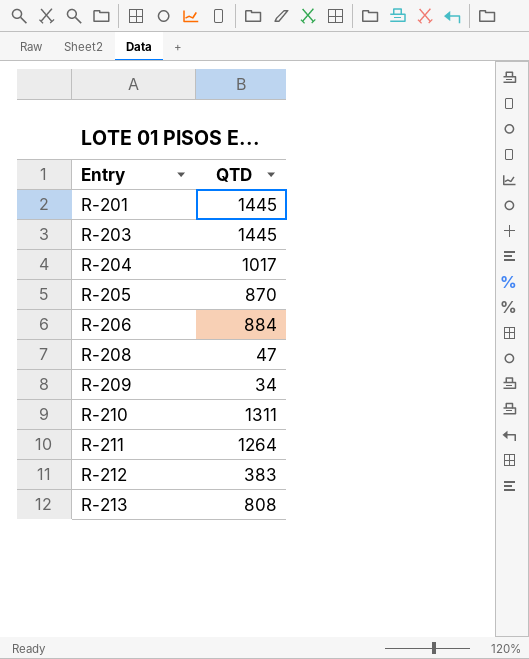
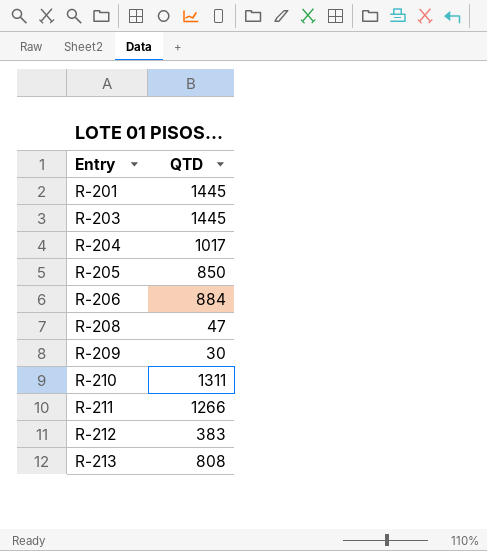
R-205 | QTD: 870 -> 850
R-209 | QTD: 34 -> 30
R-211 | QTD: 1264 -> 1266

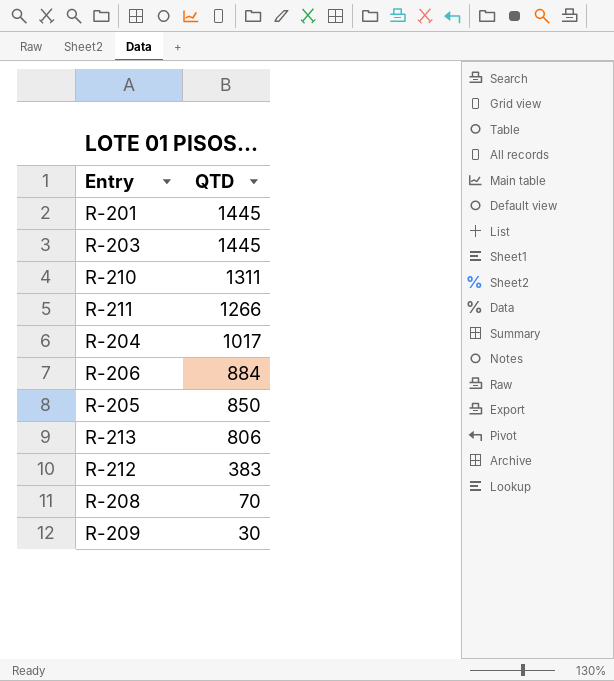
row order: Entry ascending -> QTD descending
R-213 | QTD: 808 -> 806
R-208 | QTD: 47 -> 70

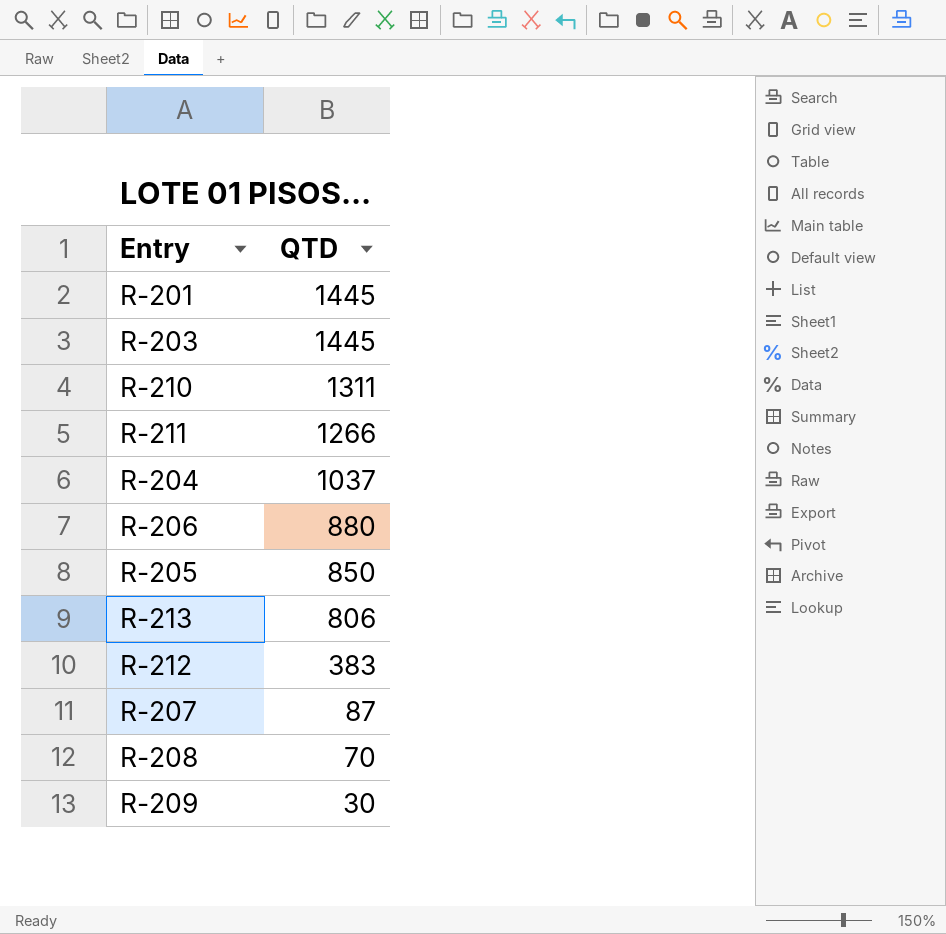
R-204 | QTD: 1017 -> 1037
R-206 | QTD: 884 -> 880
row R-207: none -> 87

